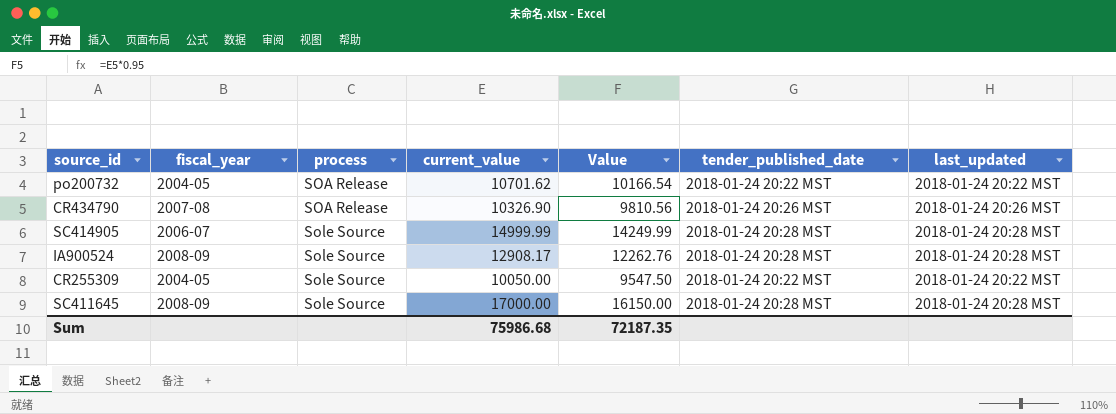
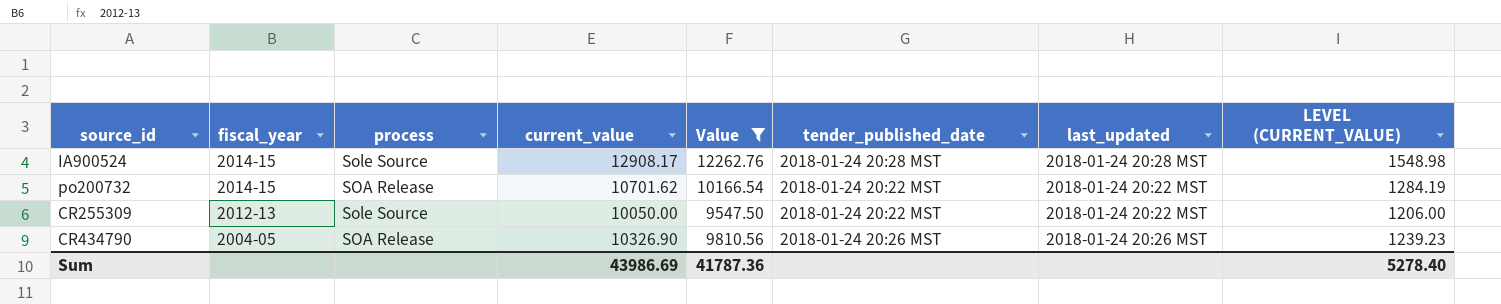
filter: none -> Value <= 12262.76
row order: process ascending -> fiscal_year descending
column LEVEL (CURRENT_VALUE) | formula: none -> [current_value] * 0.12
IA900524 | fiscal_year: 2008-09 -> 2014-15
po200732 | fiscal_year: 2004-05 -> 2014-15
CR255309 | fiscal_year: 2004-05 -> 2012-13
CR434790 | fiscal_year: 2007-08 -> 2004-05
Sum | current_value: 75986.68 -> 43986.69
Sum | Value: 72187.35 -> 41787.36

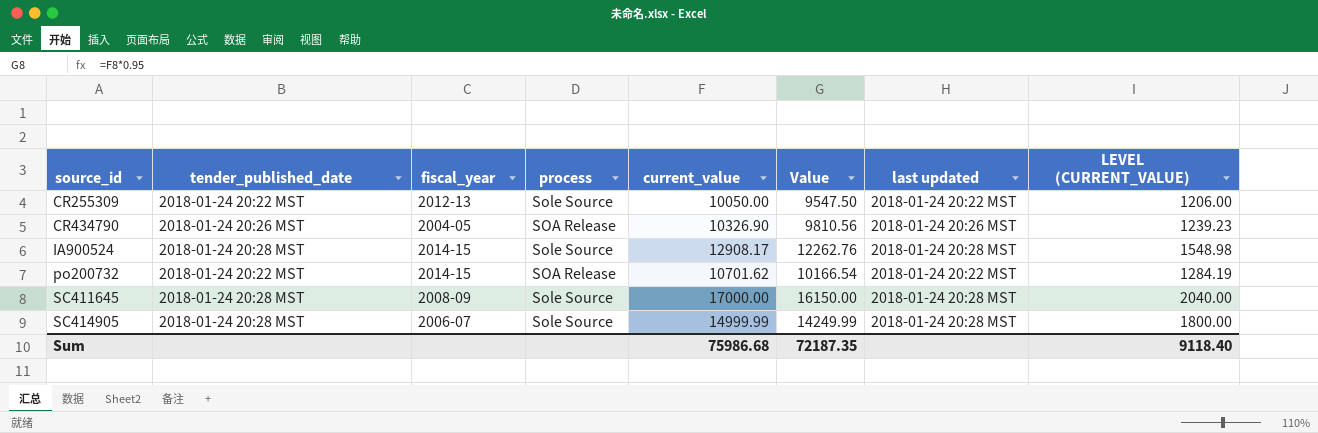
filter: Value <= 12262.76 -> none
row order: fiscal_year descending -> source_id ascending
column tender_published_date | position: 6 -> 2
column name: last_updated -> last updated
Sum | current_value: 43986.69 -> 75986.68
Sum | Value: 41787.36 -> 72187.35
Sum | LEVEL (CURRENT_VALUE): 5278.40 -> 9118.40

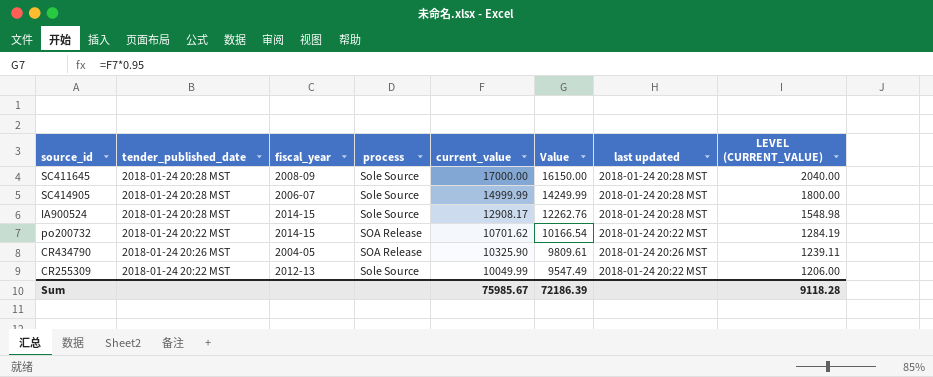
row order: source_id ascending -> current_value descending
CR434790 | current_value: 10326.90 -> 10325.90
CR434790 | Value: 9810.56 -> 9809.61
CR434790 | LEVEL (CURRENT_VALUE): 1239.23 -> 1239.11
CR255309 | current_value: 10050.00 -> 10049.99
CR255309 | Value: 9547.50 -> 9547.49
Sum | current_value: 75986.68 -> 75985.67
Sum | Value: 72187.35 -> 72186.39
Sum | LEVEL (CURRENT_VALUE): 9118.40 -> 9118.28

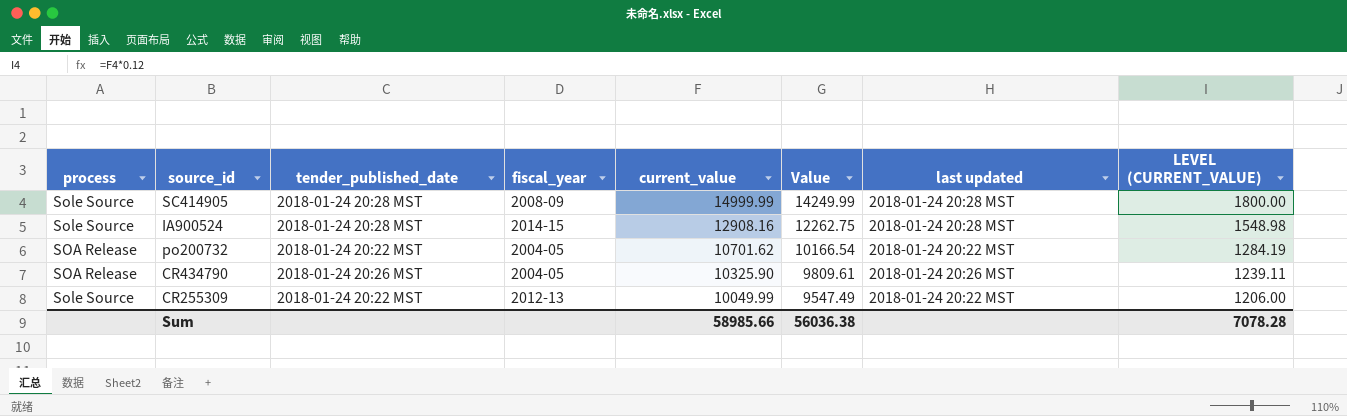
column process | position: 4 -> 1
row SC411645: 2018-01-24 20:28 MST | 2008-09 | Sole Source | 17000.00 | 16150.00 | 2018-01-24 20:28 MST | 2040.00 -> none
SC414905 | fiscal_year: 2006-07 -> 2008-09
IA900524 | current_value: 12908.17 -> 12908.16
IA900524 | Value: 12262.76 -> 12262.75
po200732 | fiscal_year: 2014-15 -> 2004-05
Sum | current_value: 75985.67 -> 58985.66
Sum | Value: 72186.39 -> 56036.38
Sum | LEVEL (CURRENT_VALUE): 9118.28 -> 7078.28

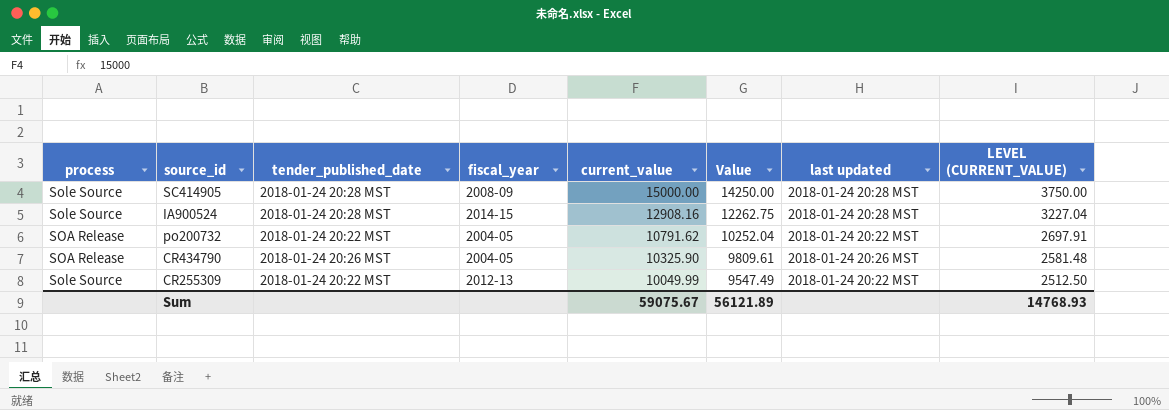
column LEVEL (CURRENT_VALUE) | formula: [current_value] * 0.12 -> [current_value] * 0.25
SC414905 | current_value: 14999.99 -> 15000.00
SC414905 | Value: 14249.99 -> 14250.00
po200732 | current_value: 10701.62 -> 10791.62
po200732 | Value: 10166.54 -> 10252.04
Sum | current_value: 58985.66 -> 59075.67
Sum | Value: 56036.38 -> 56121.89
Sum | LEVEL (CURRENT_VALUE): 7078.28 -> 14768.93

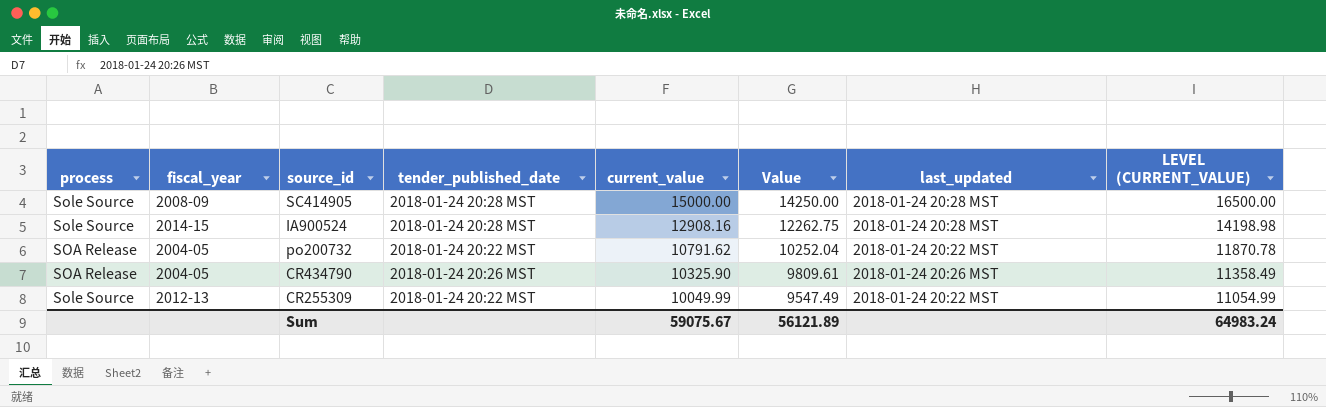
column fiscal_year | position: 4 -> 2
column name: last updated -> last_updated
column LEVEL (CURRENT_VALUE) | formula: [current_value] * 0.25 -> [current_value] * 1.1
Sum | LEVEL (CURRENT_VALUE): 14768.93 -> 64983.24

